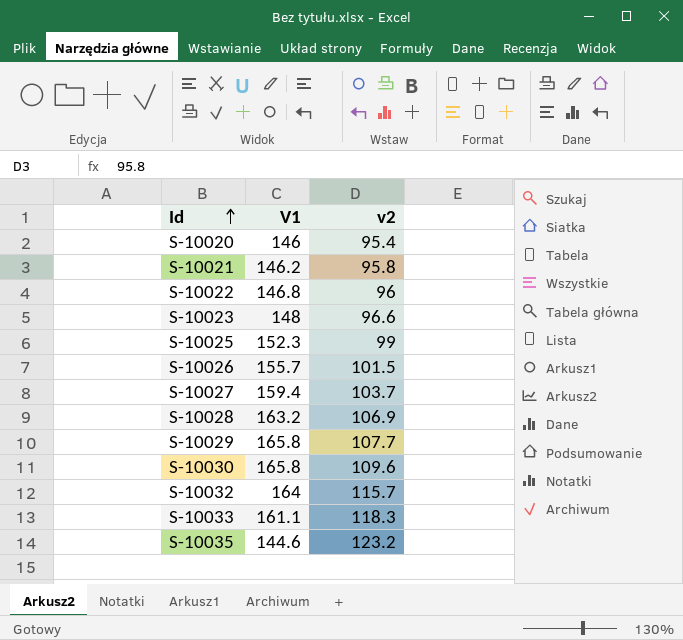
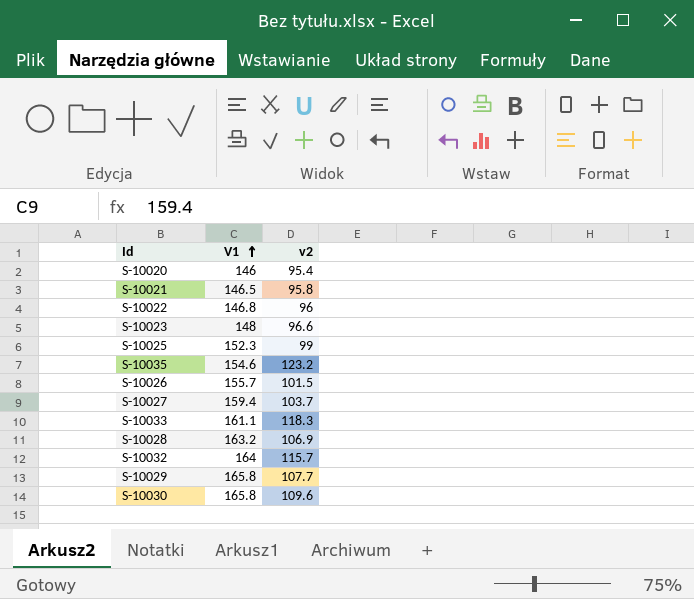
row order: Id ascending -> V1 ascending
S-10021 | V1: 146.2 -> 146.5
S-10035 | V1: 144.6 -> 154.6

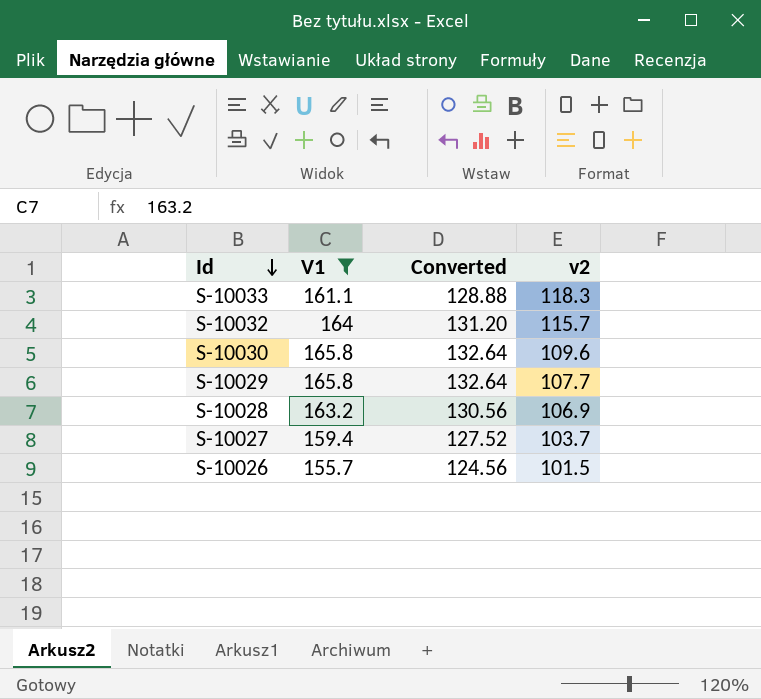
filter: none -> V1 >= 155.7
row order: V1 ascending -> Id descending
column Converted | formula: none -> [V1] * 0.8

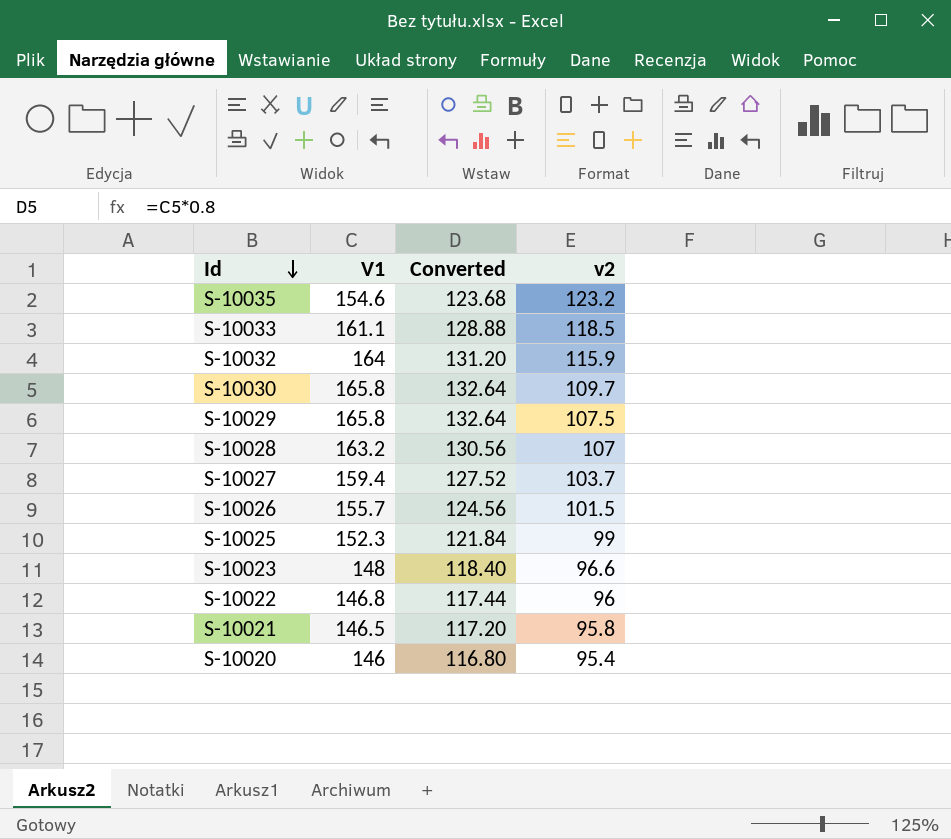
filter: V1 >= 155.7 -> none
S-10033 | v2: 118.3 -> 118.5
S-10032 | v2: 115.7 -> 115.9
S-10030 | v2: 109.6 -> 109.7
S-10029 | v2: 107.7 -> 107.5
S-10028 | v2: 106.9 -> 107

